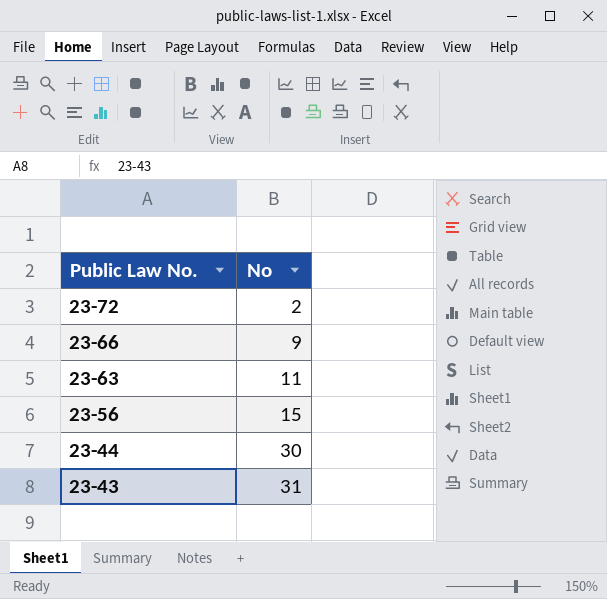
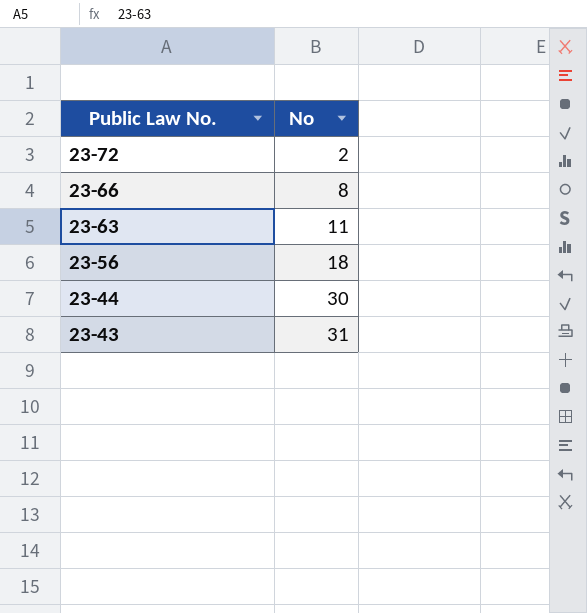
23-66 | No: 9 -> 8
23-56 | No: 15 -> 18

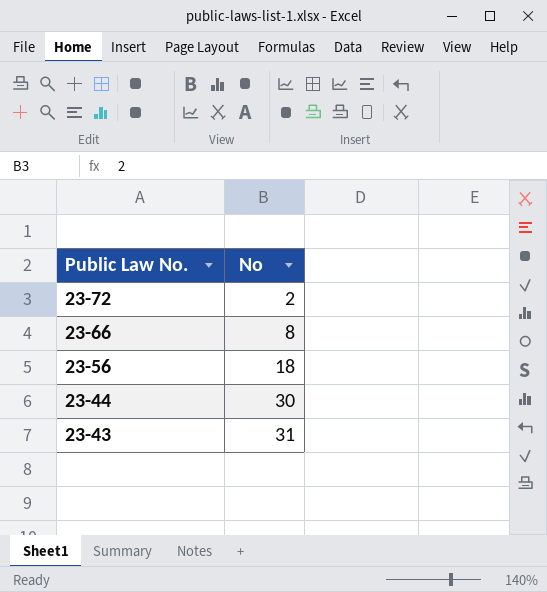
row 23-63: 11 -> none

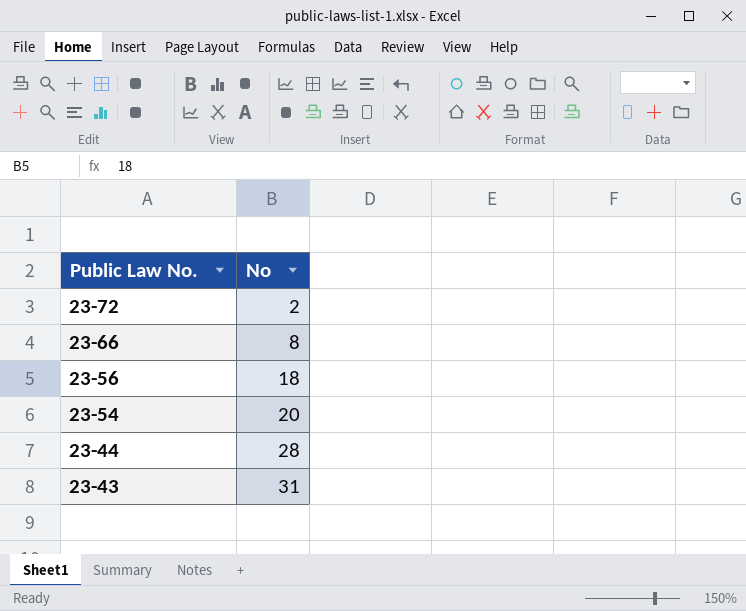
row 23-54: none -> 20
23-44 | No: 30 -> 28

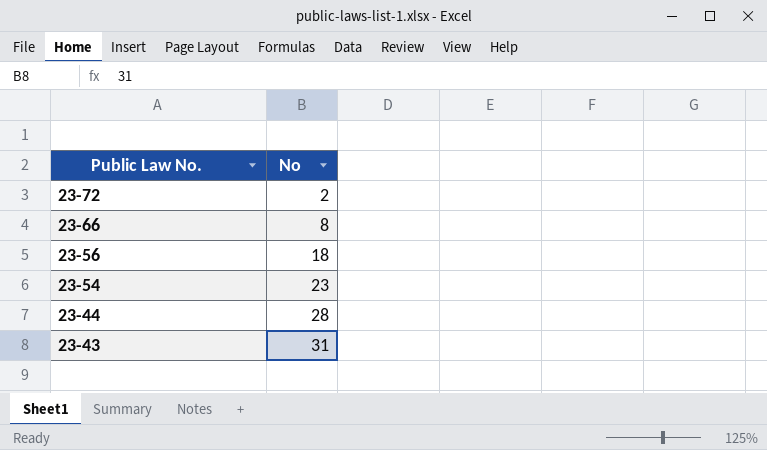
23-54 | No: 20 -> 23

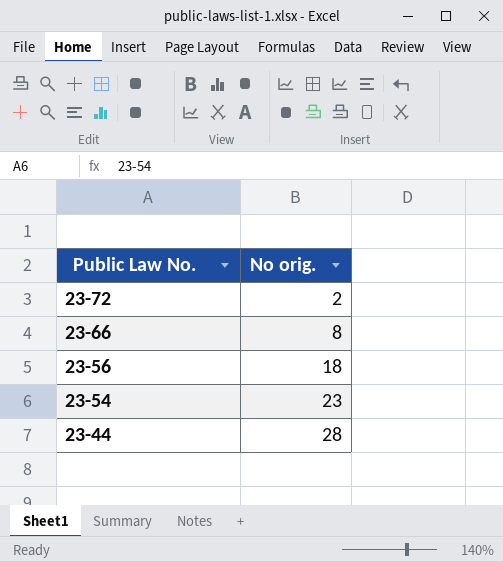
column name: No -> No orig.
row 23-43: 31 -> none

